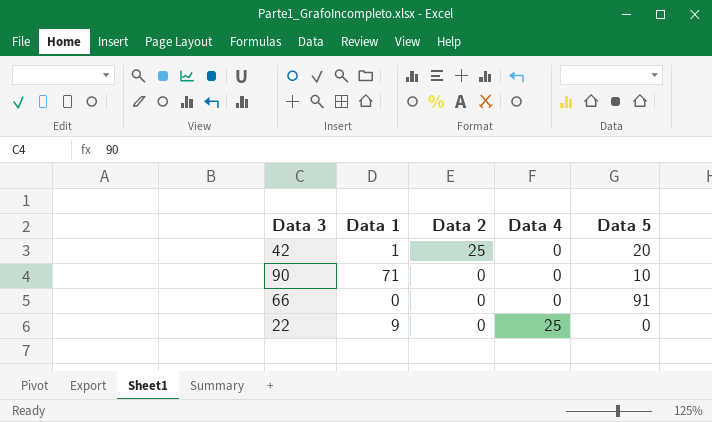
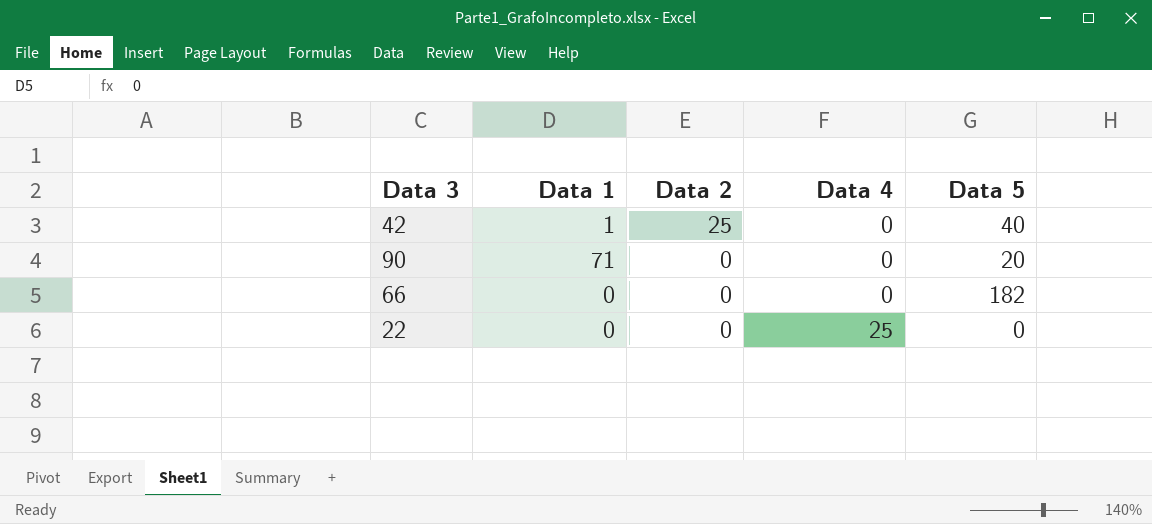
42 | Data 5: 20 -> 40
90 | Data 5: 10 -> 20
66 | Data 5: 91 -> 182
22 | Data 1: 9 -> 0

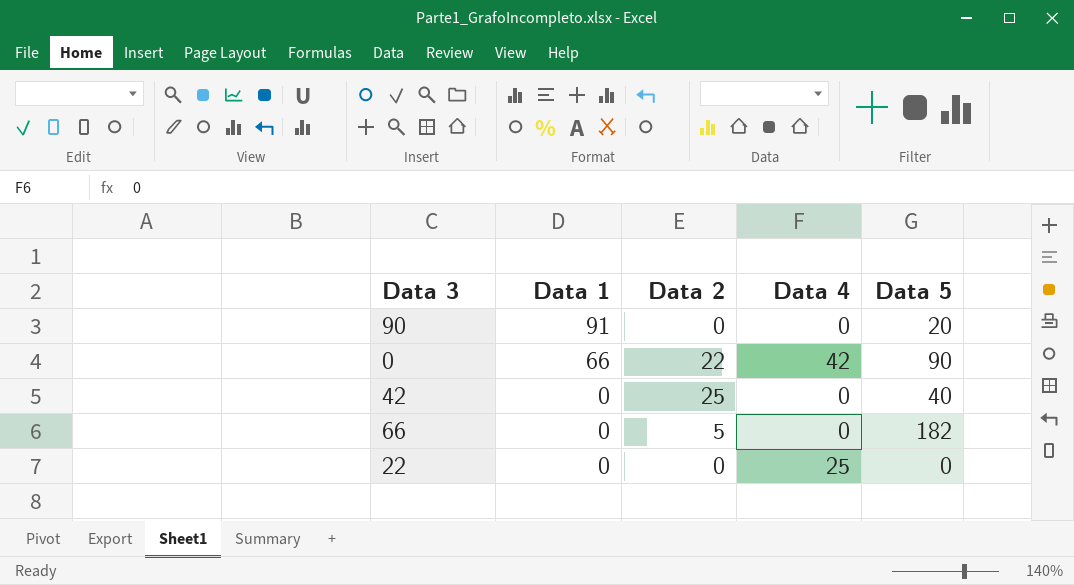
row order: Data 2 descending -> Data 1 descending
90 | Data 1: 71 -> 91
row 0: none -> 66 | 22 | 42 | 90
42 | Data 1: 1 -> 0
66 | Data 2: 0 -> 5

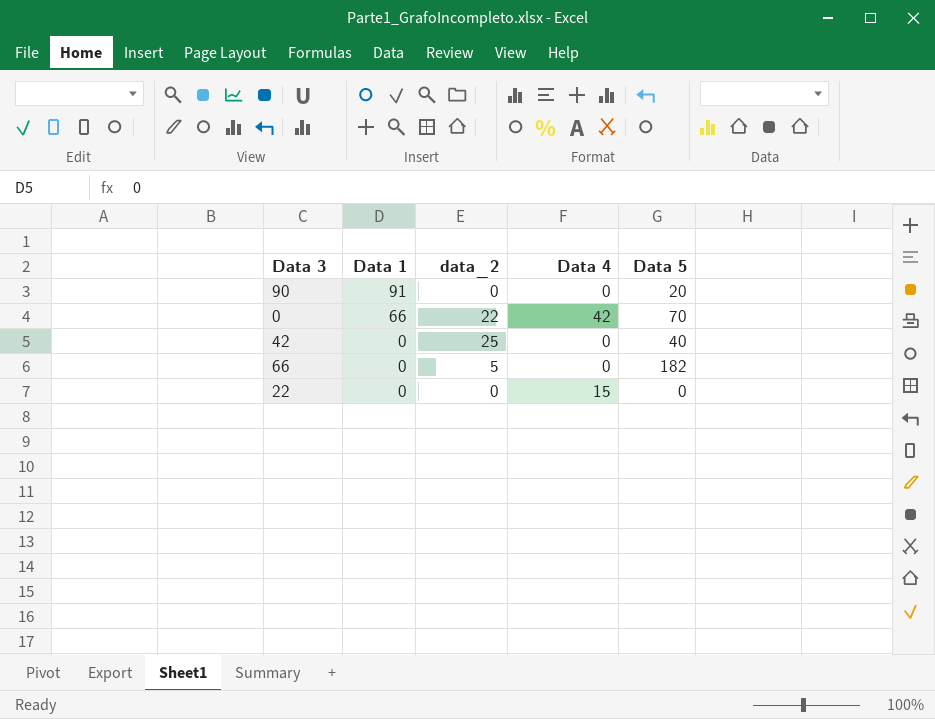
column name: Data 2 -> data_2
0 | Data 5: 90 -> 70
22 | Data 4: 25 -> 15

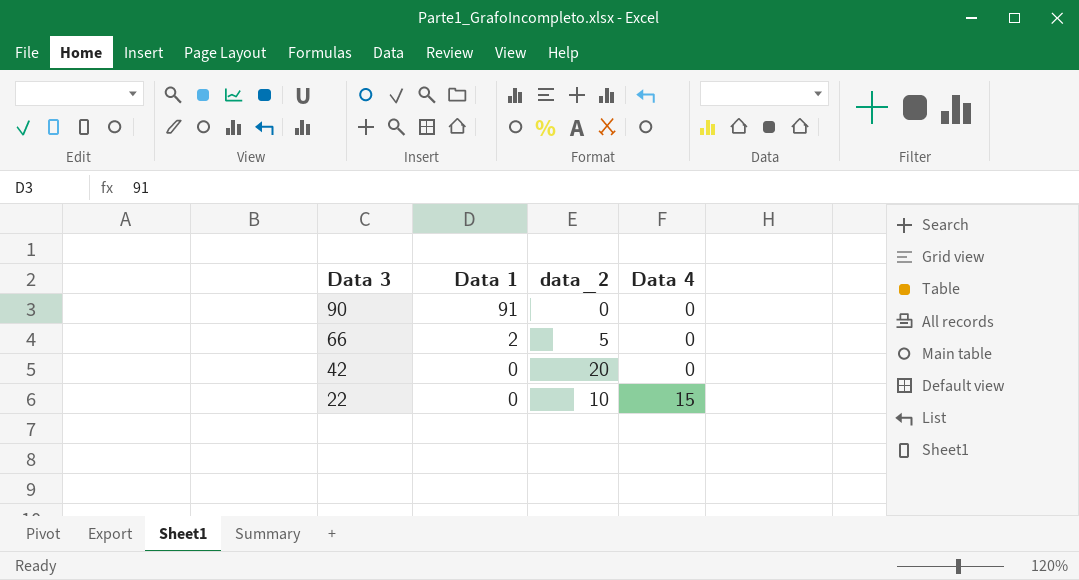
row order: Data 1 descending -> Data 3 descending
column Data 5 | position: 5 -> none
row 0: 66 | 22 | 42 | 70 -> none
66 | Data 1: 0 -> 2
42 | data_2: 25 -> 20
22 | data_2: 0 -> 10

